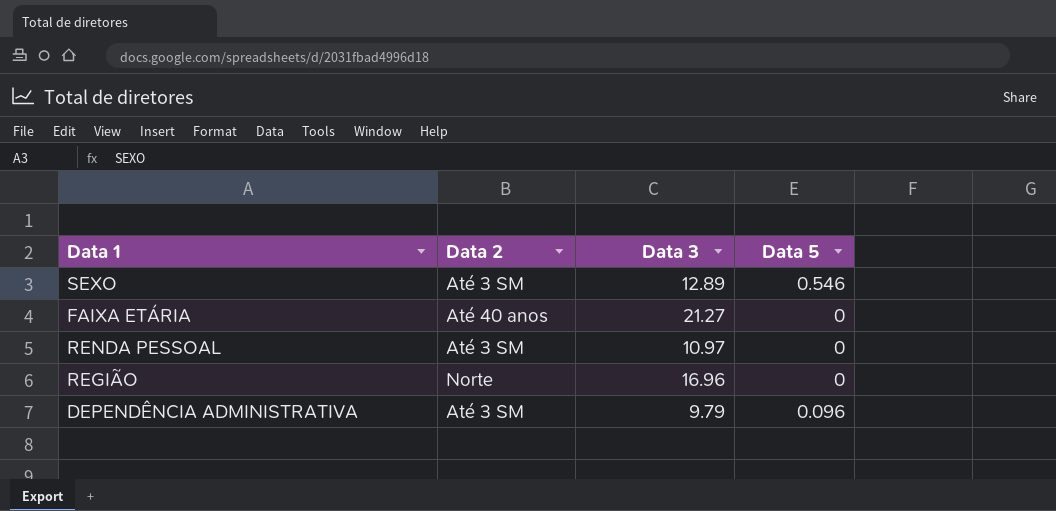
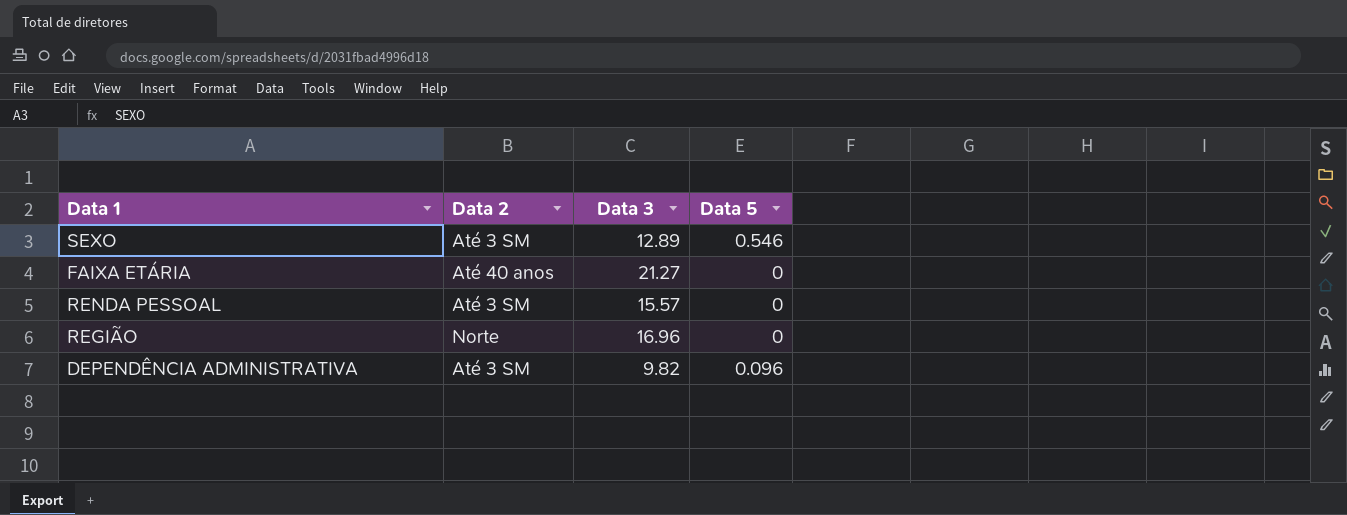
RENDA PESSOAL | Data 3: 10.97 -> 15.57
DEPENDÊNCIA ADMINISTRATIVA | Data 3: 9.79 -> 9.82

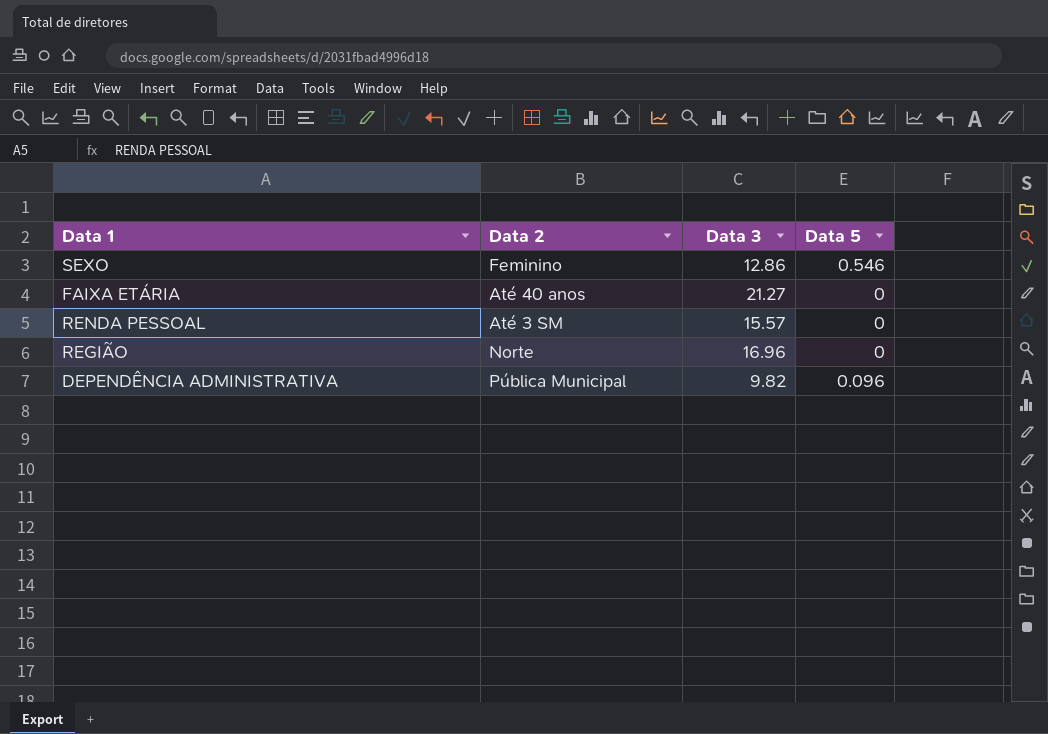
SEXO | Data 2: Até 3 SM -> Feminino
SEXO | Data 3: 12.89 -> 12.86
DEPENDÊNCIA ADMINISTRATIVA | Data 2: Até 3 SM -> Pública Municipal

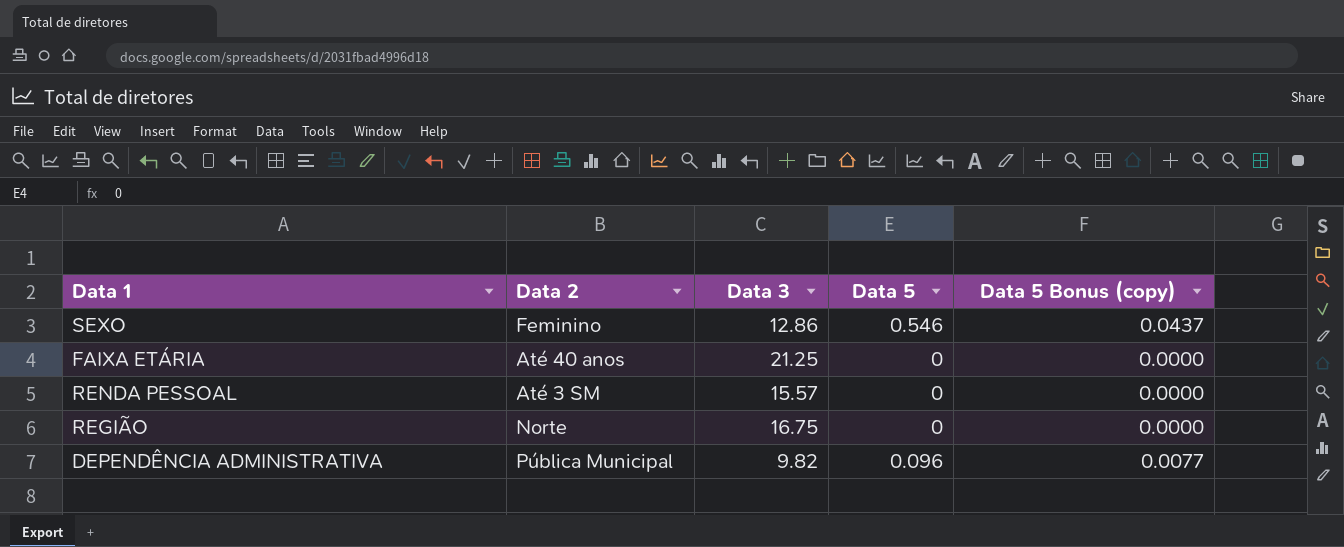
column Data 5 Bonus (copy) | formula: none -> [Data 5] * 0.08
FAIXA ETÁRIA | Data 3: 21.27 -> 21.25
REGIÃO | Data 3: 16.96 -> 16.75

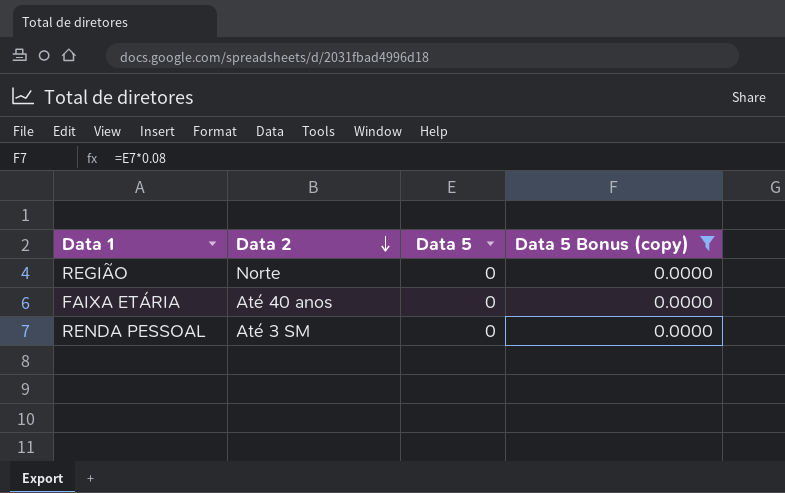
filter: none -> Data 5 Bonus (copy) = 0.0000
row order: none -> Data 2 descending
column Data 3 | position: 3 -> none

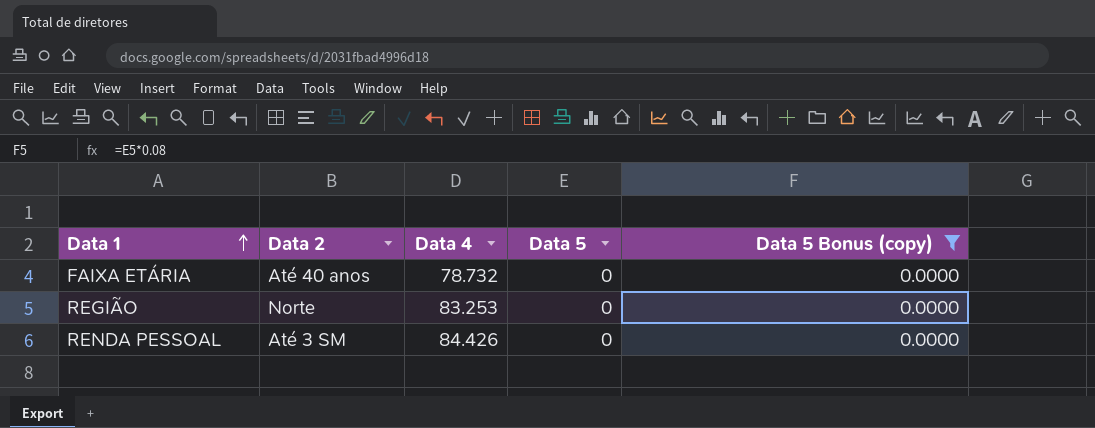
row order: Data 2 descending -> Data 1 ascending
column Data 4 | position: none -> 3

